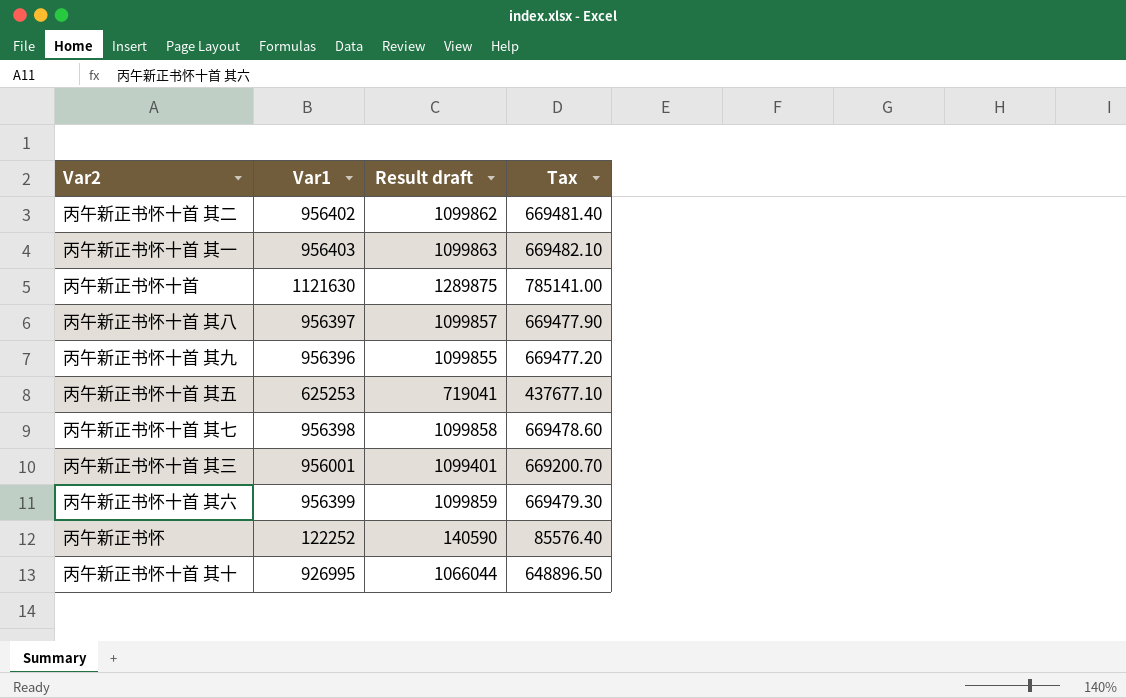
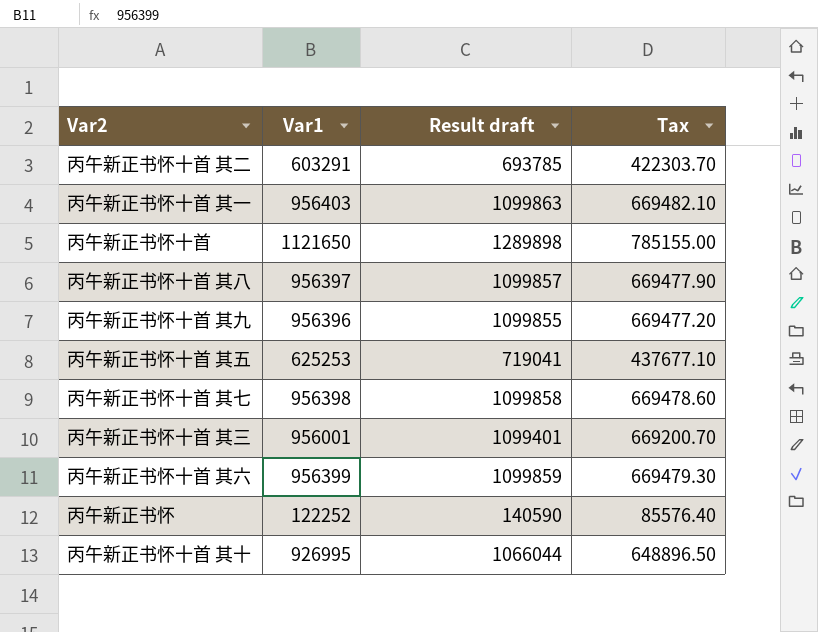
丙午新正书怀十首 其二 | Var1: 956402 -> 603291
丙午新正书怀十首 其二 | Result draft: 1099862 -> 693785
丙午新正书怀十首 其二 | Tax: 669481.40 -> 422303.70
丙午新正书怀十首 | Var1: 1121630 -> 1121650
丙午新正书怀十首 | Result draft: 1289875 -> 1289898
丙午新正书怀十首 | Tax: 785141.00 -> 785155.00

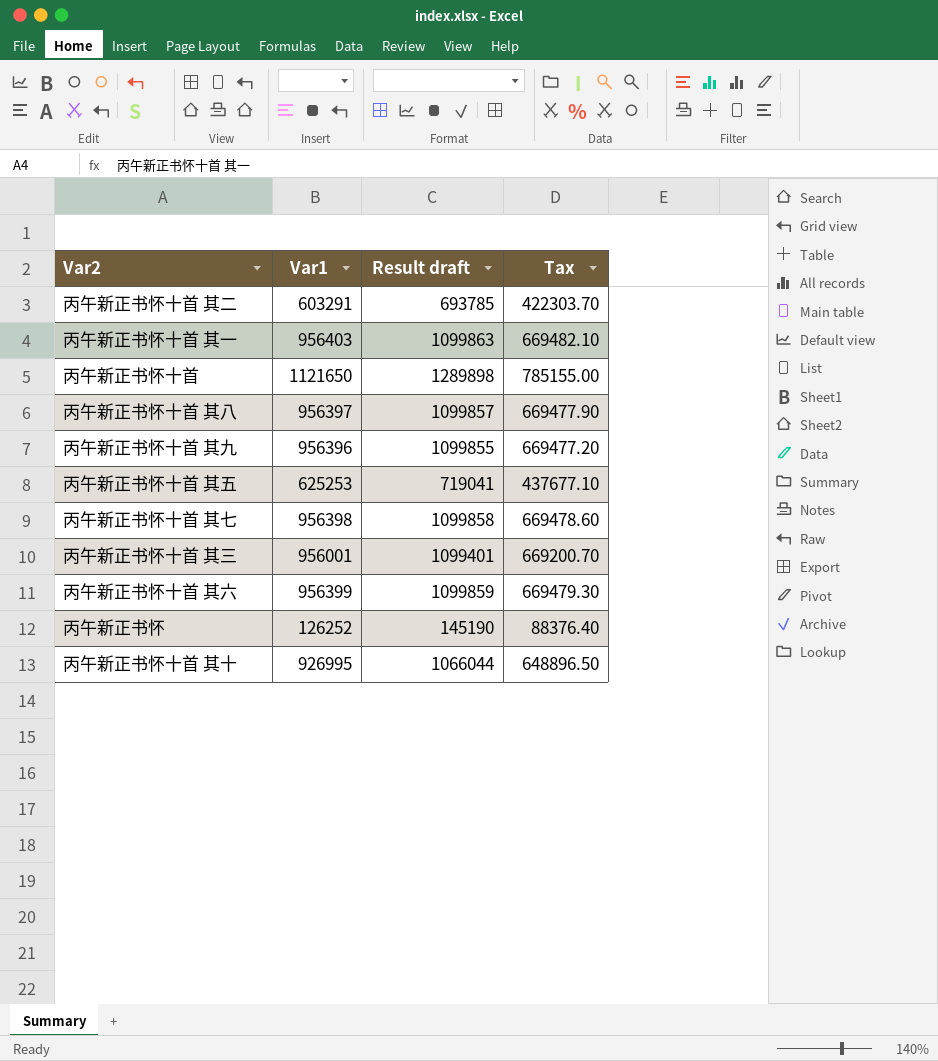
丙午新正书怀 | Var1: 122252 -> 126252
丙午新正书怀 | Result draft: 140590 -> 145190
丙午新正书怀 | Tax: 85576.40 -> 88376.40

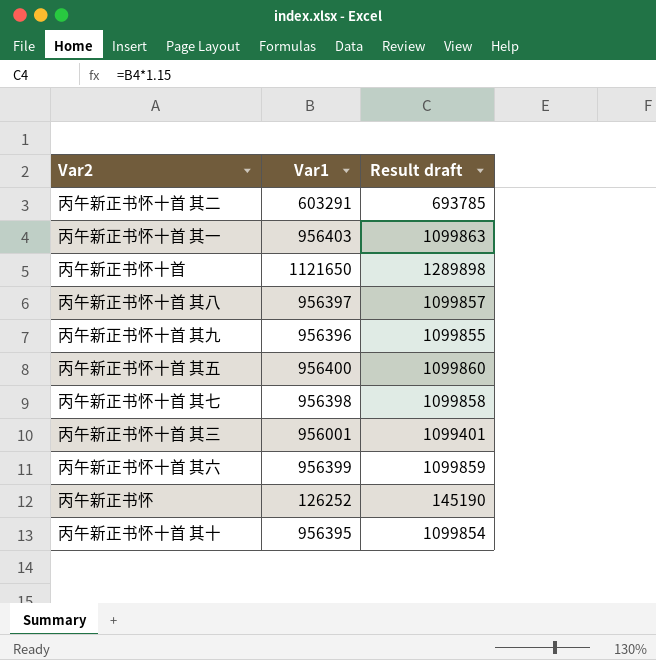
column Tax | formula: [Var1] * 0.7 -> none
丙午新正书怀十首 其五 | Var1: 625253 -> 956400
丙午新正书怀十首 其五 | Result draft: 719041 -> 1099860
丙午新正书怀十首 其十 | Var1: 926995 -> 956395
丙午新正书怀十首 其十 | Result draft: 1066044 -> 1099854

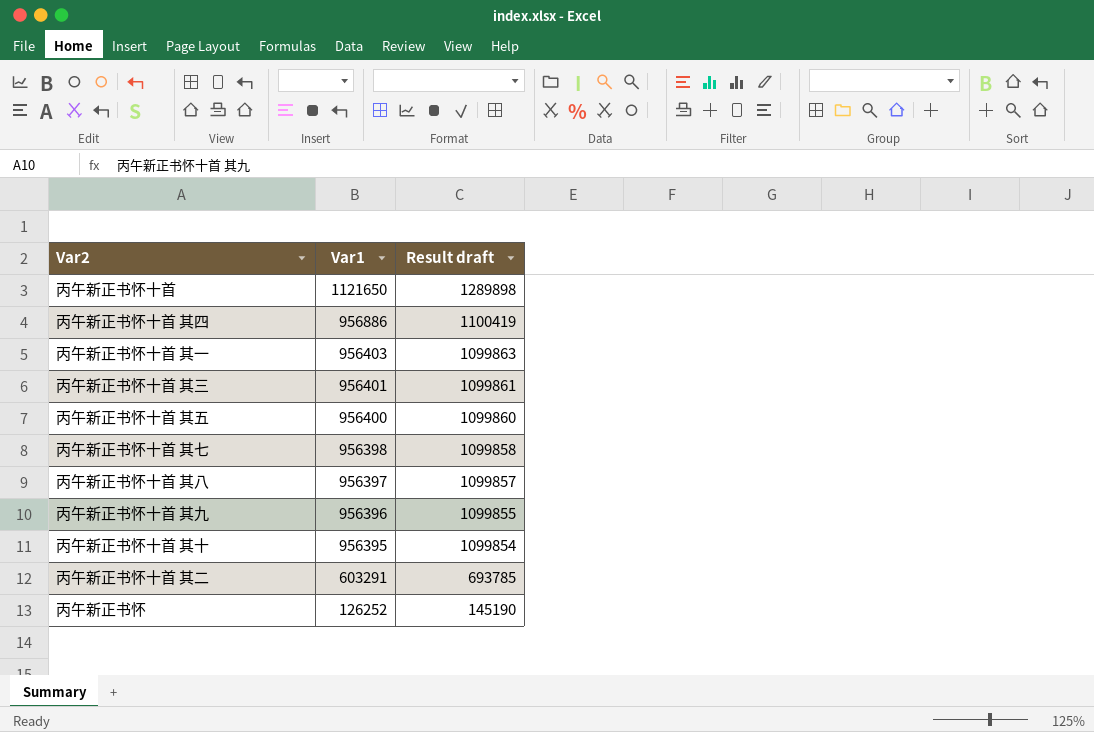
row order: none -> Var1 descending
row 丙午新正书怀十首 其六: 956399 | 1099859 -> none
row 丙午新正书怀十首 其四: none -> 956886 | 1100419
丙午新正书怀十首 其三 | Var1: 956001 -> 956401
丙午新正书怀十首 其三 | Result draft: 1099401 -> 1099861

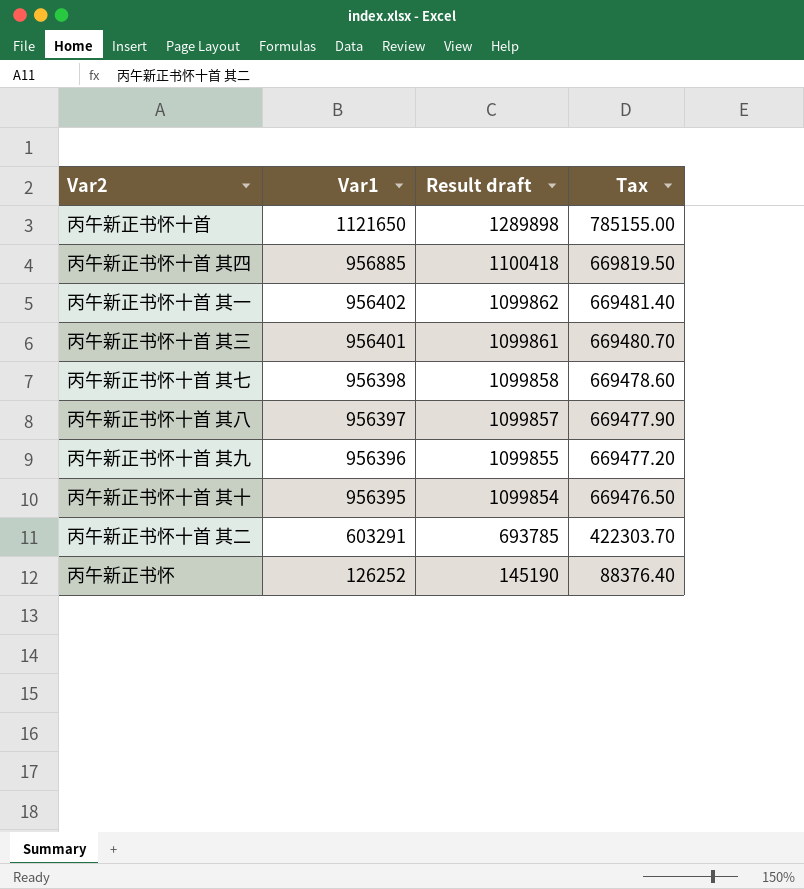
column Tax | formula: none -> [Var1] * 0.7
row 丙午新正书怀十首 其五: 956400 | 1099860 -> none
丙午新正书怀十首 其四 | Var1: 956886 -> 956885
丙午新正书怀十首 其四 | Result draft: 1100419 -> 1100418
丙午新正书怀十首 其一 | Var1: 956403 -> 956402
丙午新正书怀十首 其一 | Result draft: 1099863 -> 1099862

